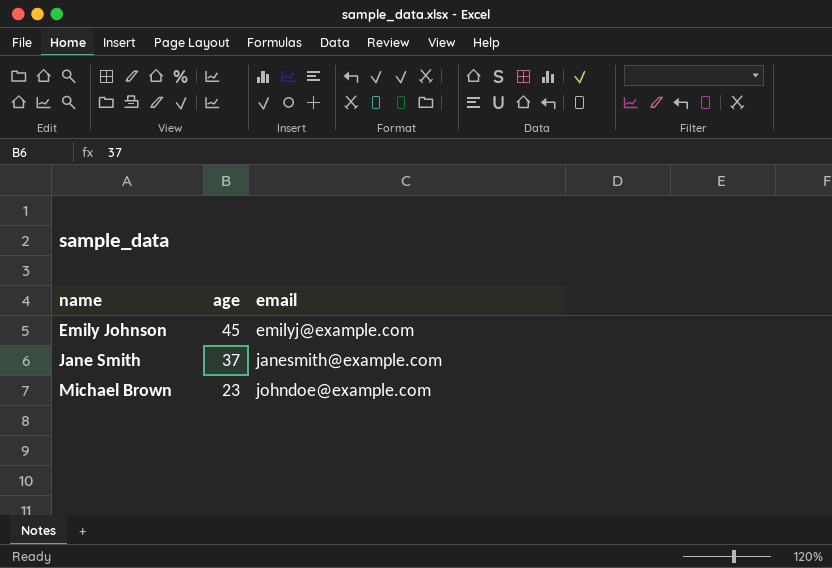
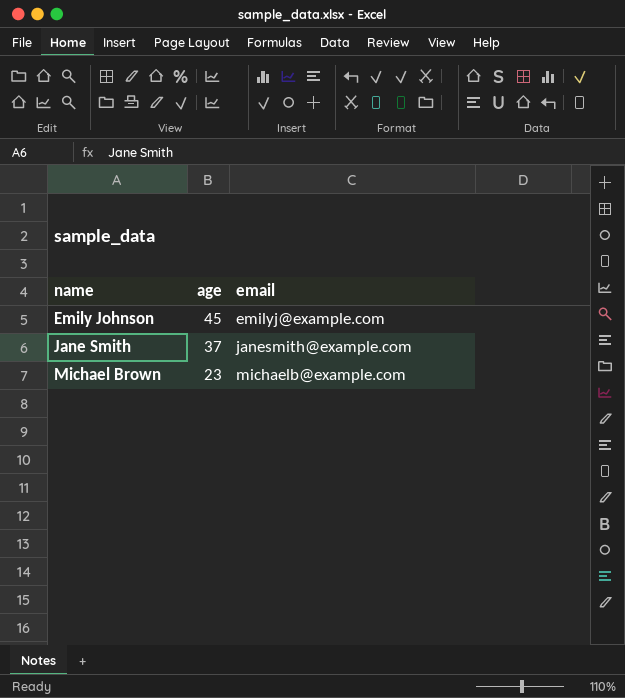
Michael Brown | email: johndoe@example.com -> michaelb@example.com

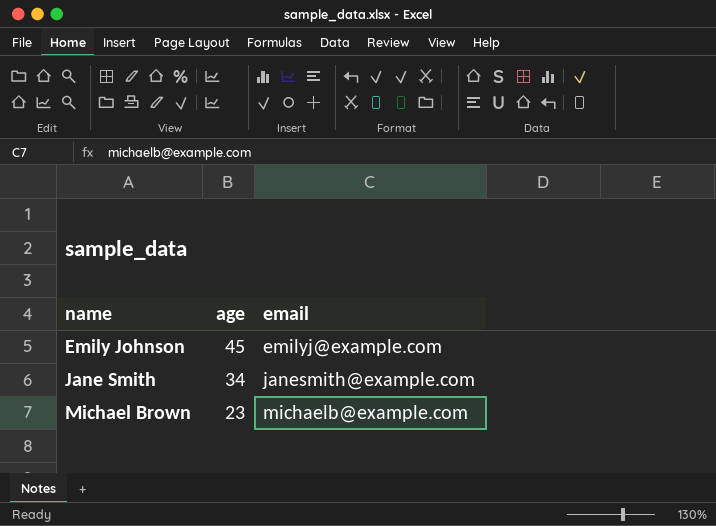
Jane Smith | age: 37 -> 34

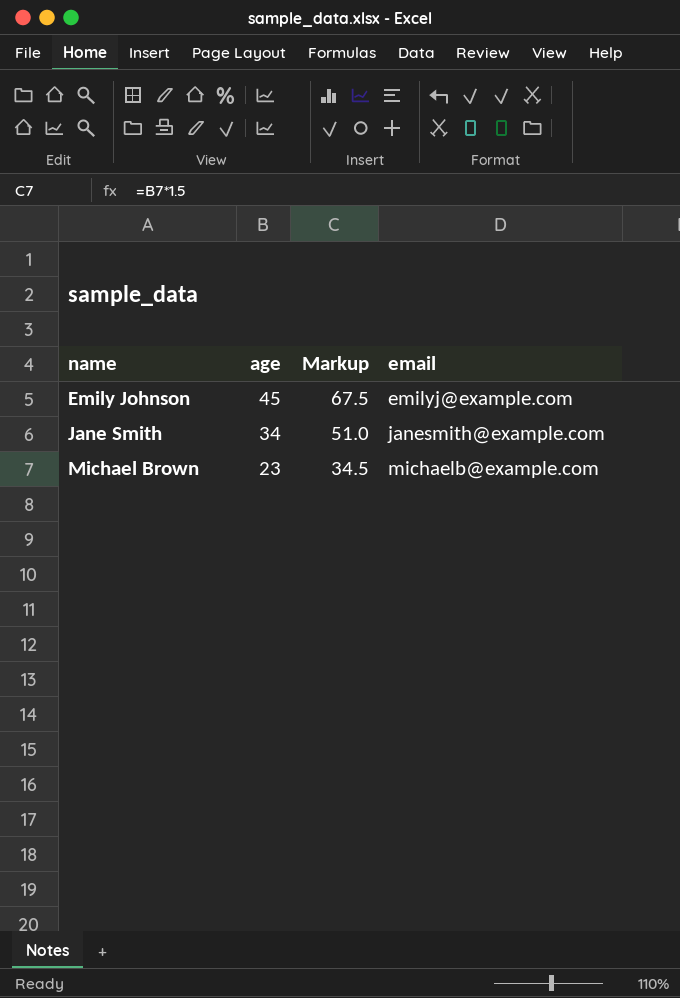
column Markup | formula: none -> [age] * 1.5

